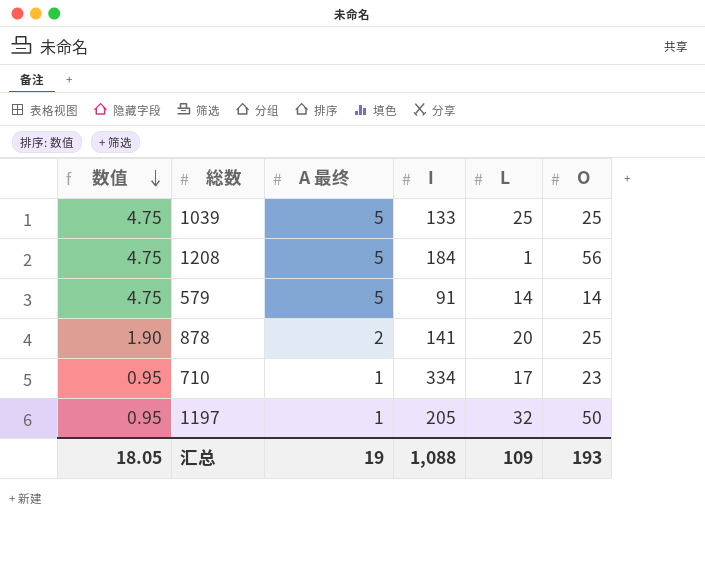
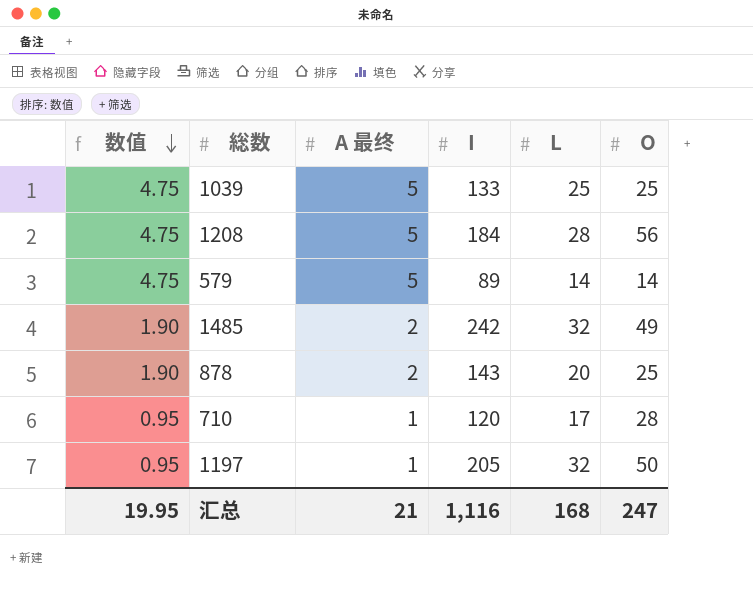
1208 | L: 1 -> 28
579 | I: 91 -> 89
row 1485: none -> 1.90 | 2 | 242 | 32 | 49
878 | I: 141 -> 143
710 | I: 334 -> 120
710 | O: 23 -> 28
汇总 | 数值: 18.05 -> 19.95
汇总 | A 最终: 19 -> 21
汇总 | I: 1,088 -> 1,116
汇总 | L: 109 -> 168
汇总 | O: 193 -> 247

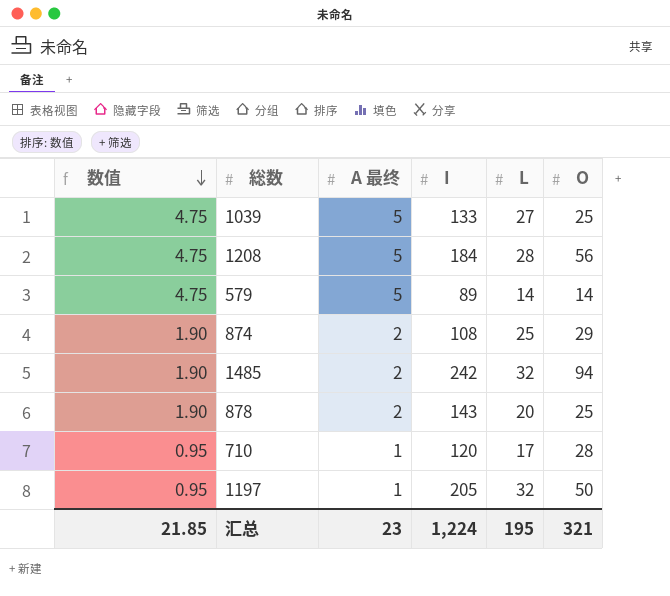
1039 | L: 25 -> 27
row 874: none -> 1.90 | 2 | 108 | 25 | 29
1485 | O: 49 -> 94
汇总 | 数值: 19.95 -> 21.85
汇总 | A 最终: 21 -> 23
汇总 | I: 1,116 -> 1,224
汇总 | L: 168 -> 195
汇总 | O: 247 -> 321

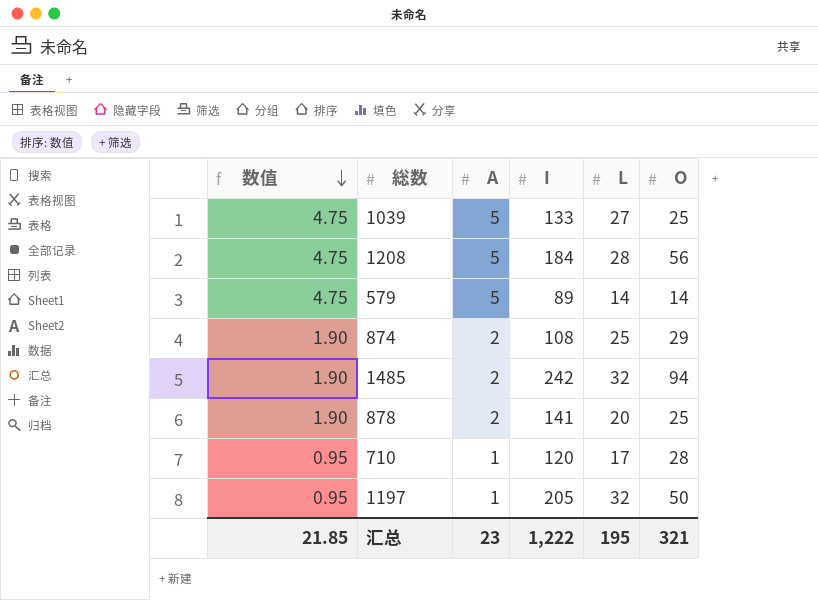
column name: A 最终 -> A
878 | I: 143 -> 141
汇总 | I: 1,224 -> 1,222

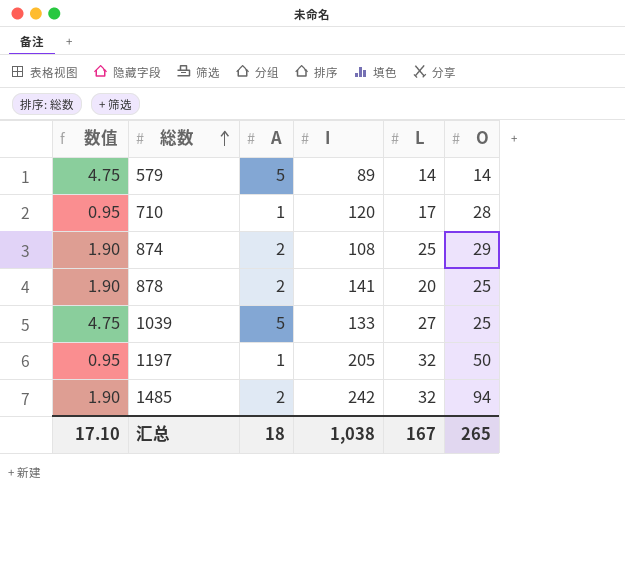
row order: 数值 descending -> 総数 ascending
row 1208: 4.75 | 5 | 184 | 28 | 56 -> none
汇总 | 数值: 21.85 -> 17.10
汇总 | A: 23 -> 18
汇总 | I: 1,222 -> 1,038
汇总 | L: 195 -> 167
汇总 | O: 321 -> 265

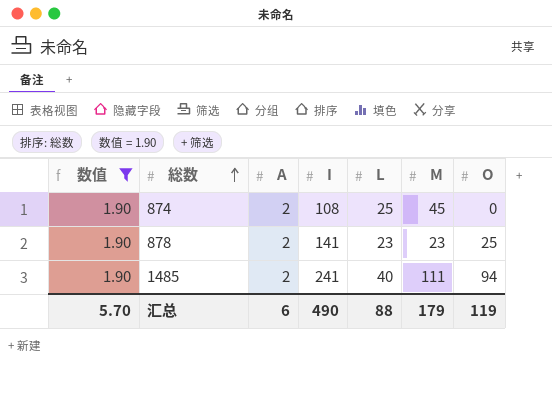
filter: none -> 数值 = 1.90
column M | position: none -> 6
874 | O: 29 -> 0
878 | L: 20 -> 23
1485 | I: 242 -> 241
1485 | L: 32 -> 40
汇总 | 数值: 17.10 -> 5.70
汇总 | A: 18 -> 6
汇总 | I: 1,038 -> 490
汇总 | L: 167 -> 88
汇总 | O: 265 -> 119

